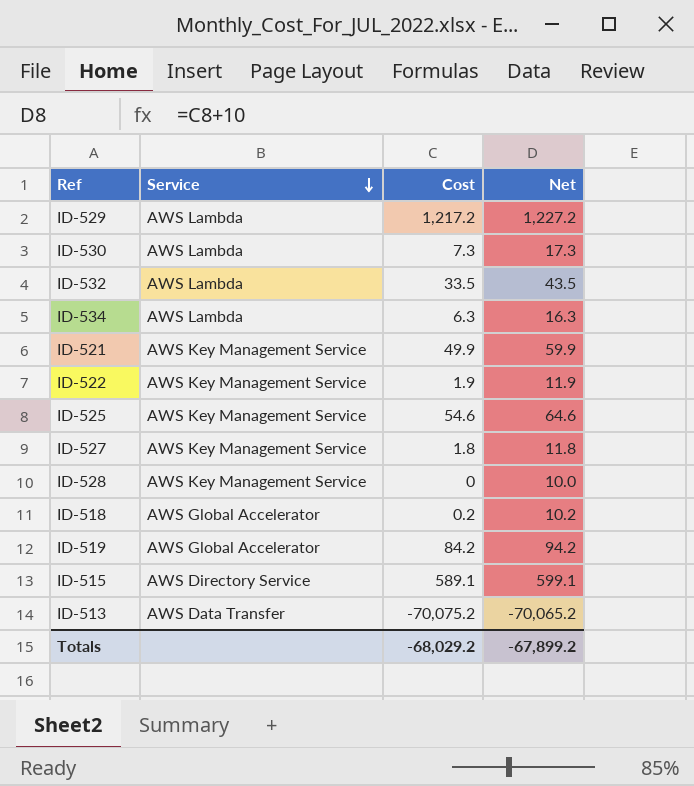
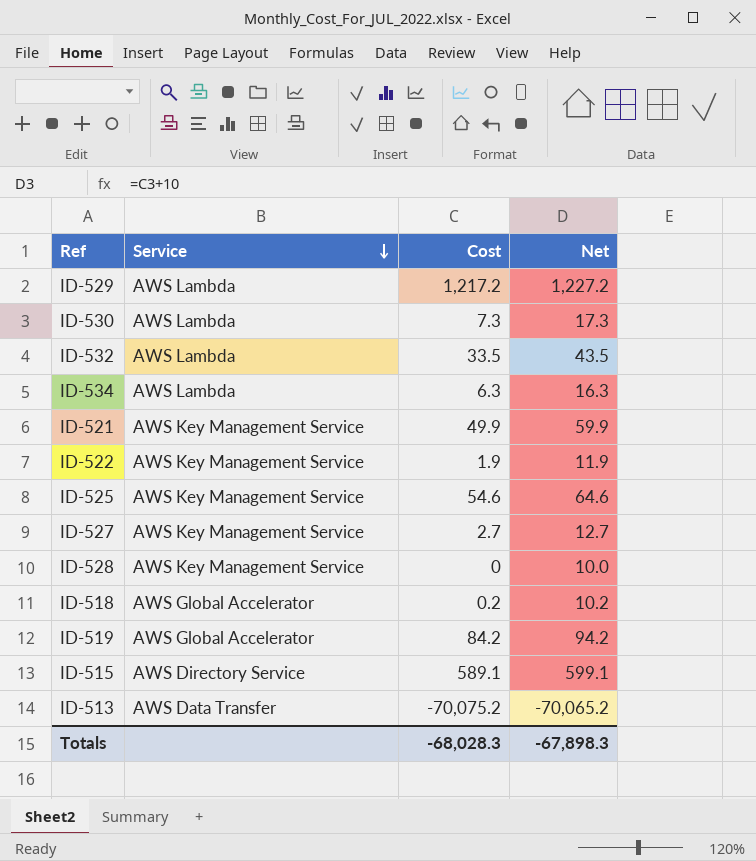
ID-527 | Cost: 1.8 -> 2.7
ID-527 | Net: 11.8 -> 12.7
Totals | Cost: -68,029.2 -> -68,028.3
Totals | Net: -67,899.2 -> -67,898.3

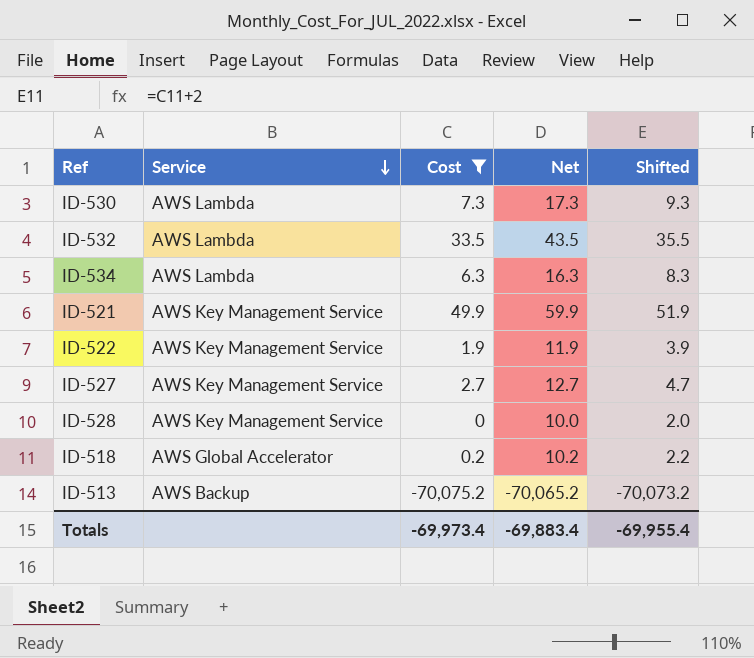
filter: none -> Cost <= 49.9
column Shifted | formula: none -> [Cost] + 2
ID-513 | Service: AWS Data Transfer -> AWS Backup
Totals | Cost: -68,028.3 -> -69,973.4
Totals | Net: -67,898.3 -> -69,883.4

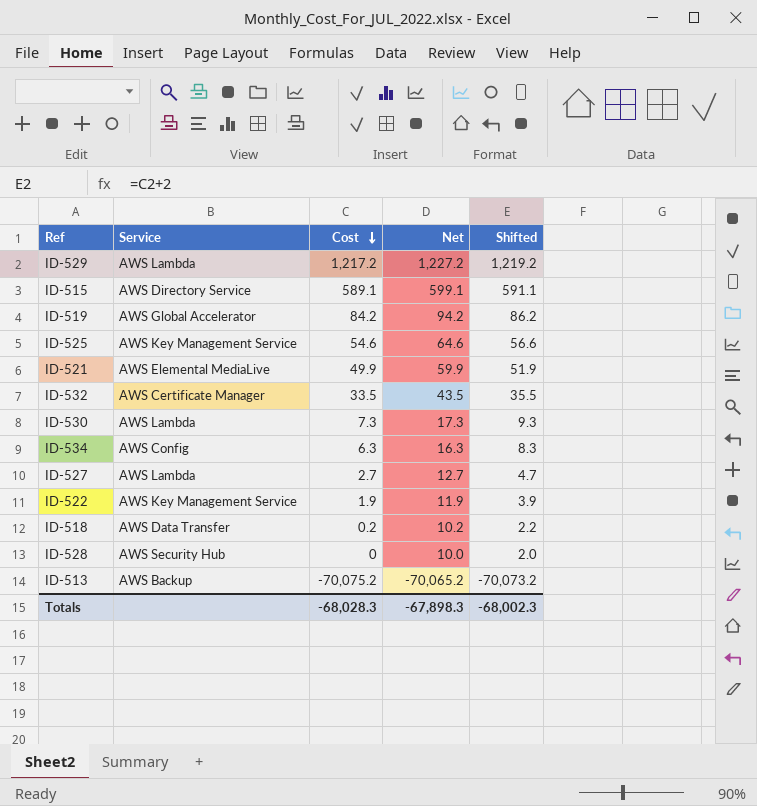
filter: Cost <= 49.9 -> none
row order: Service descending -> Cost descending
ID-521 | Service: AWS Key Management Service -> AWS Elemental MediaLive
ID-532 | Service: AWS Lambda -> AWS Certificate Manager
ID-534 | Service: AWS Lambda -> AWS Config
ID-527 | Service: AWS Key Management Service -> AWS Lambda
ID-518 | Service: AWS Global Accelerator -> AWS Data Transfer
ID-528 | Service: AWS Key Management Service -> AWS Security Hub
Totals | Cost: -69,973.4 -> -68,028.3
Totals | Net: -69,883.4 -> -67,898.3
Totals | Shifted: -69,955.4 -> -68,002.3

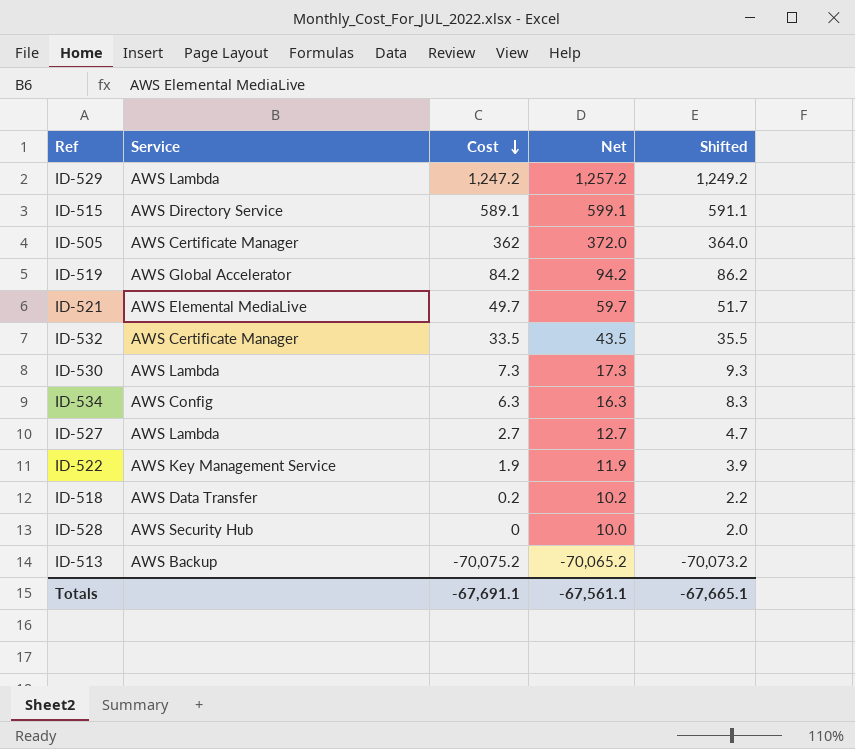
row ID-525: AWS Key Management Service | 54.6 | 64.6 | 56.6 -> none
ID-529 | Cost: 1,217.2 -> 1,247.2
ID-529 | Net: 1,227.2 -> 1,257.2
ID-529 | Shifted: 1,219.2 -> 1,249.2
row ID-505: none -> AWS Certificate Manager | 362 | 372.0 | 364.0
ID-521 | Cost: 49.9 -> 49.7
ID-521 | Net: 59.9 -> 59.7
ID-521 | Shifted: 51.9 -> 51.7
Totals | Cost: -68,028.3 -> -67,691.1
Totals | Net: -67,898.3 -> -67,561.1
Totals | Shifted: -68,002.3 -> -67,665.1

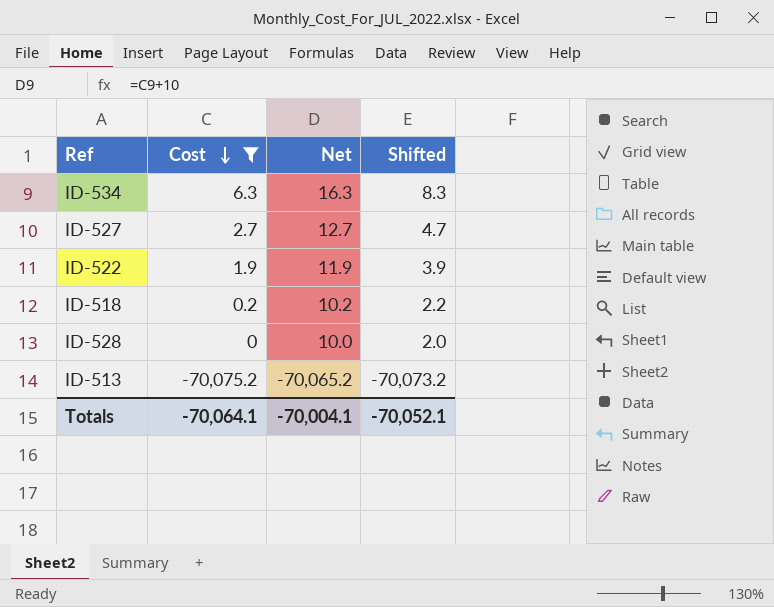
filter: none -> Cost <= 6.3
column Service | position: 2 -> none
Totals | Cost: -67,691.1 -> -70,064.1
Totals | Net: -67,561.1 -> -70,004.1
Totals | Shifted: -67,665.1 -> -70,052.1

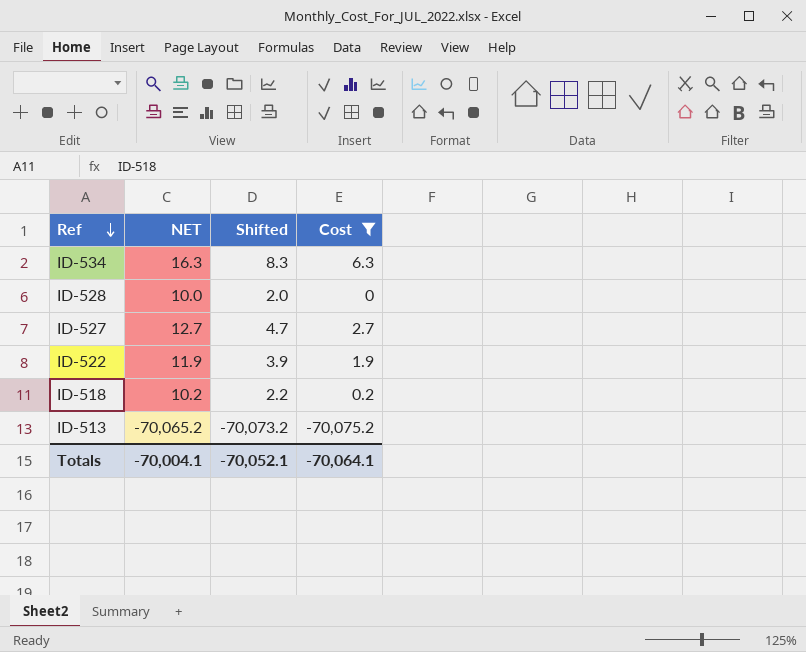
row order: Cost descending -> Ref descending
column name: Net -> NET
column Cost | position: 2 -> 4

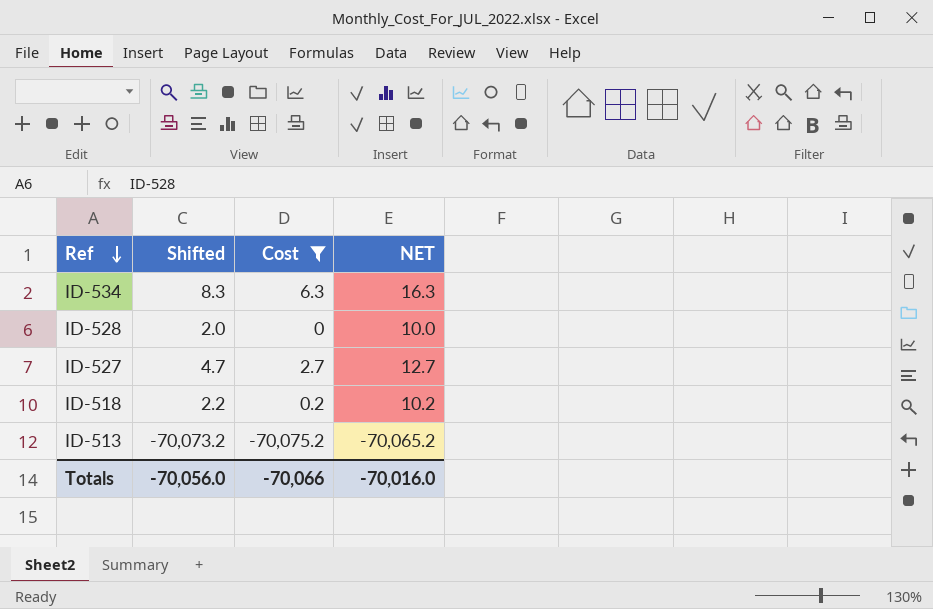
column NET | position: 2 -> 4
row ID-522: 11.9 | 3.9 | 1.9 -> none
Totals | Shifted: -70,052.1 -> -70,056.0
Totals | Cost: -70,064.1 -> -70,066
Totals | NET: -70,004.1 -> -70,016.0

